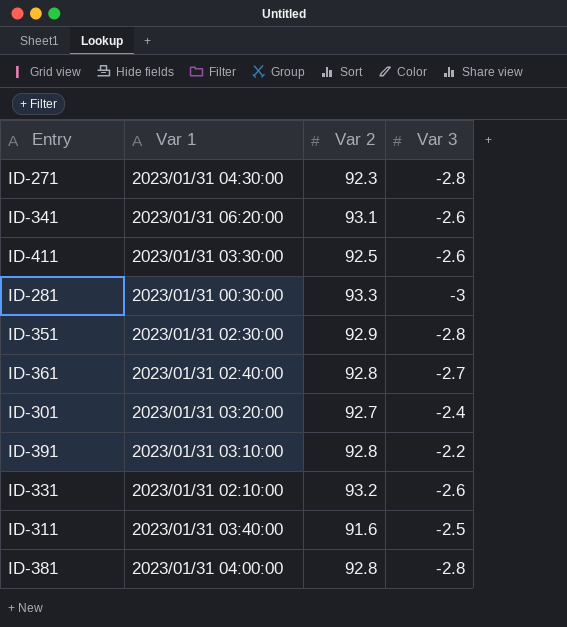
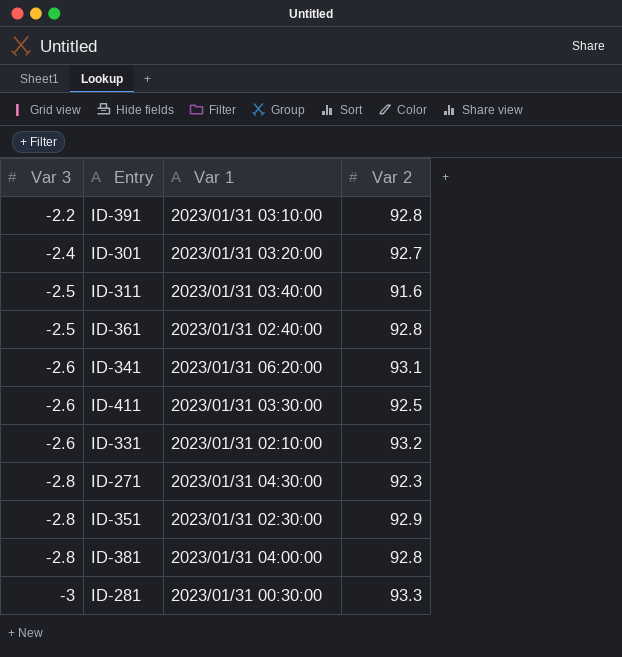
row order: none -> Var 3 descending
column Var 3 | position: 4 -> 1
ID-361 | Var 3: -2.7 -> -2.5

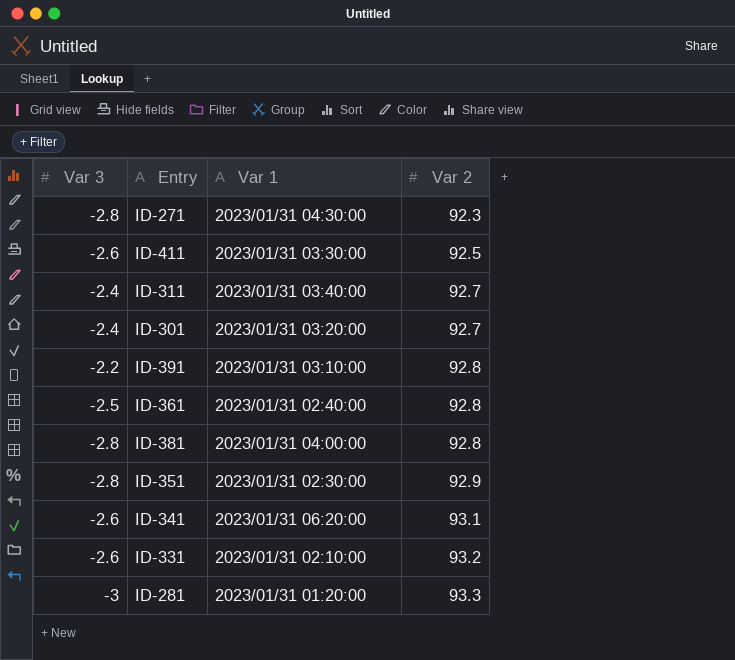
row order: Var 3 descending -> Var 2 ascending
ID-311 | Var 3: -2.5 -> -2.4
ID-311 | Var 2: 91.6 -> 92.7
ID-281 | Var 1: 2023/01/31 00:30:00 -> 2023/01/31 01:20:00

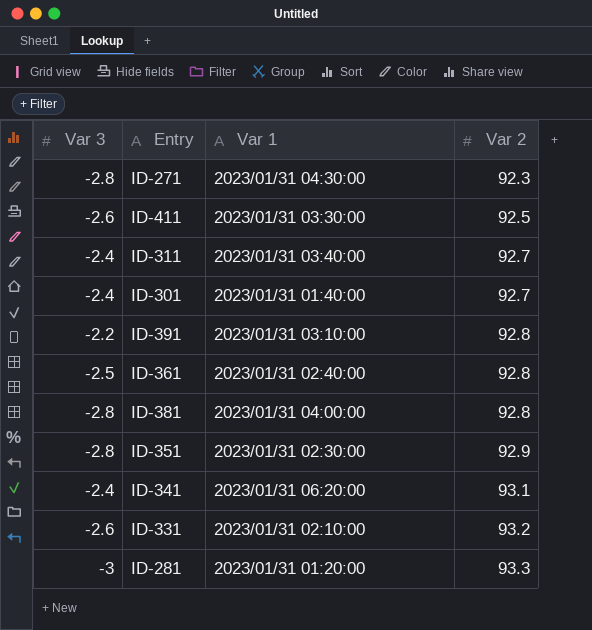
ID-301 | Var 1: 2023/01/31 03:20:00 -> 2023/01/31 01:40:00
ID-341 | Var 3: -2.6 -> -2.4

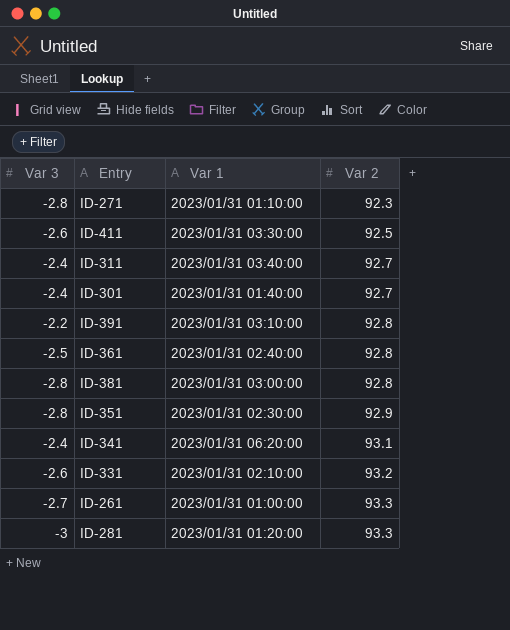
ID-271 | Var 1: 2023/01/31 04:30:00 -> 2023/01/31 01:10:00
ID-381 | Var 1: 2023/01/31 04:00:00 -> 2023/01/31 03:00:00
row ID-261: none -> -2.7 | 2023/01/31 01:00:00 | 93.3

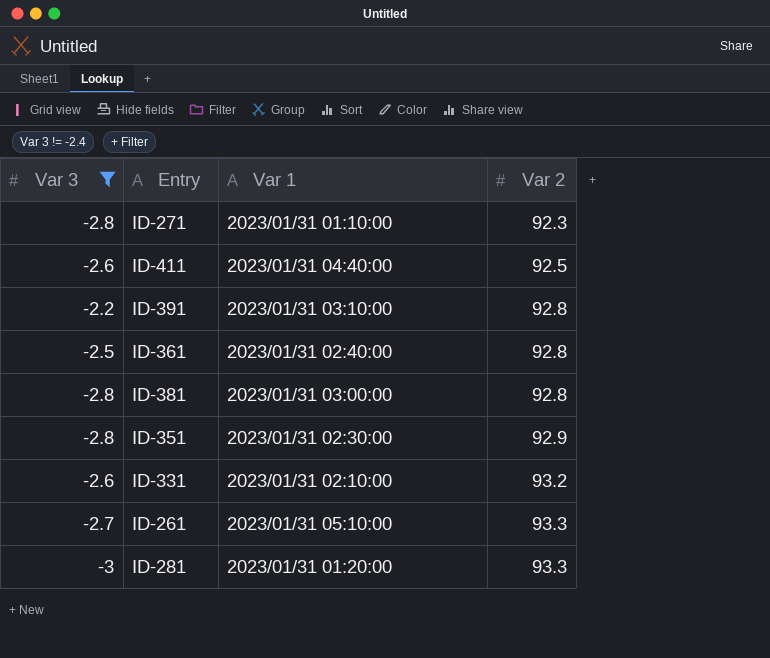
filter: none -> Var 3 != -2.4
ID-411 | Var 1: 2023/01/31 03:30:00 -> 2023/01/31 04:40:00
ID-261 | Var 1: 2023/01/31 01:00:00 -> 2023/01/31 05:10:00

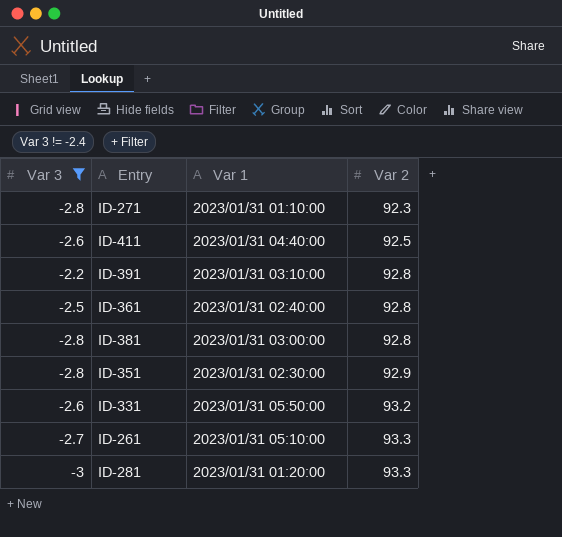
ID-331 | Var 1: 2023/01/31 02:10:00 -> 2023/01/31 05:50:00

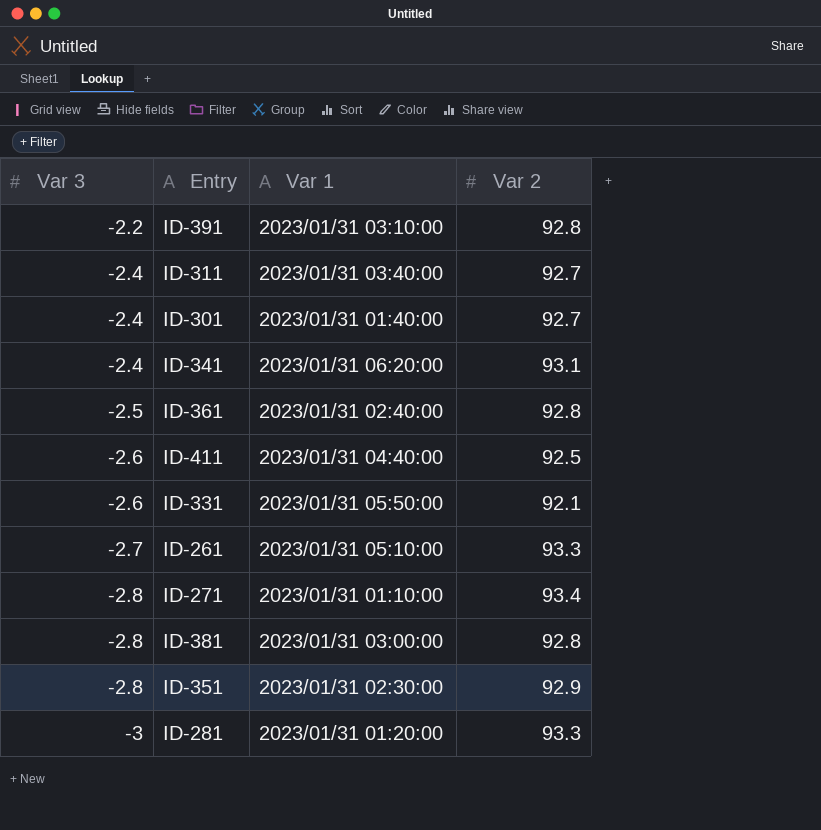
filter: Var 3 != -2.4 -> none
row order: Var 2 ascending -> Var 3 descending
ID-331 | Var 2: 93.2 -> 92.1
ID-271 | Var 2: 92.3 -> 93.4

